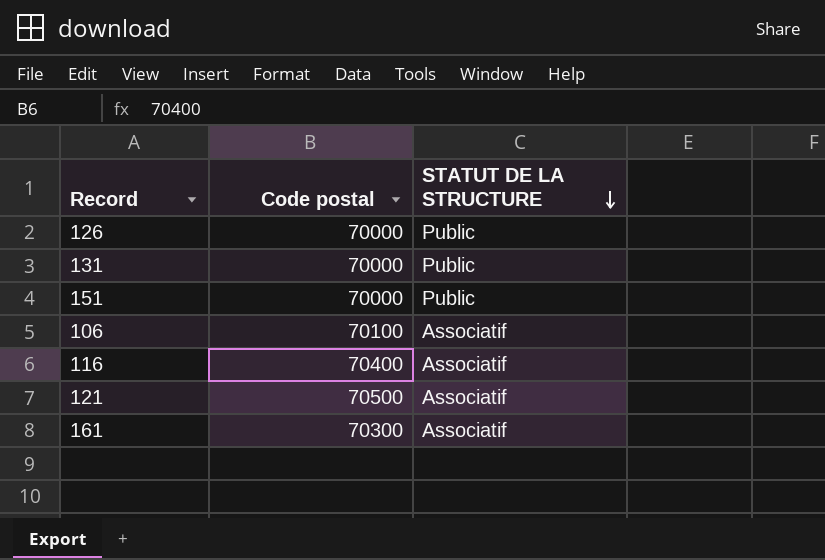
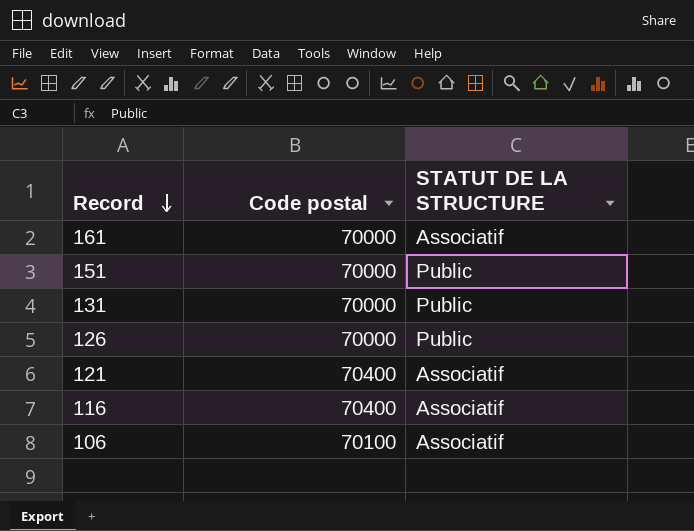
row order: STATUT DE LA STRUCTURE descending -> Record descending
161 | Code postal: 70300 -> 70000
121 | Code postal: 70500 -> 70400

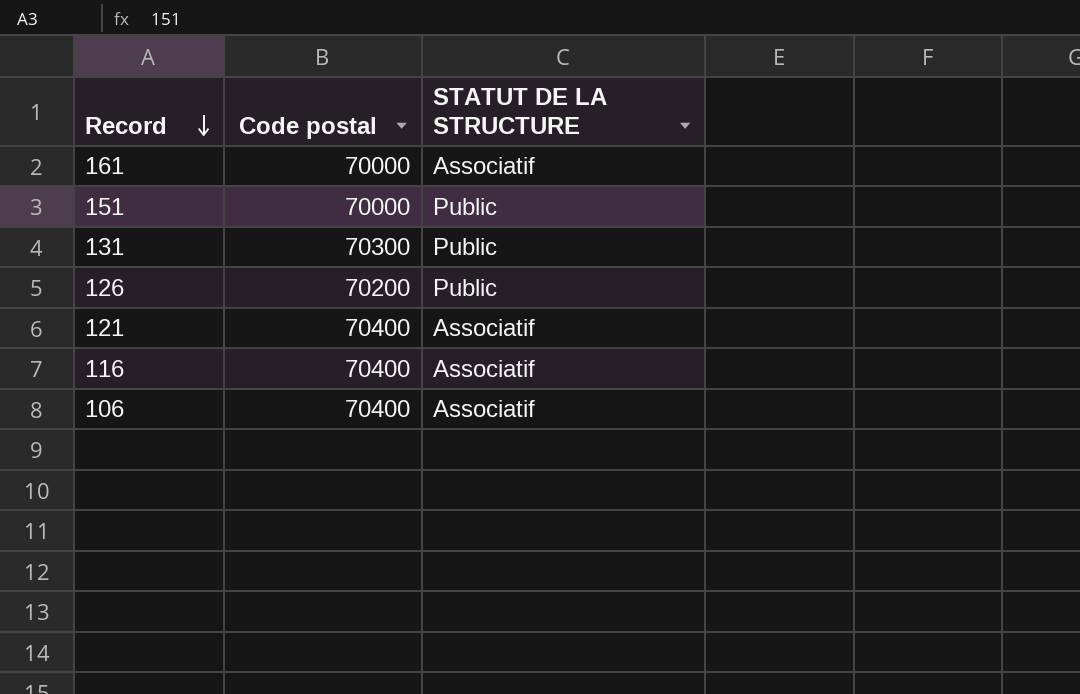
131 | Code postal: 70000 -> 70300
126 | Code postal: 70000 -> 70200
106 | Code postal: 70100 -> 70400

